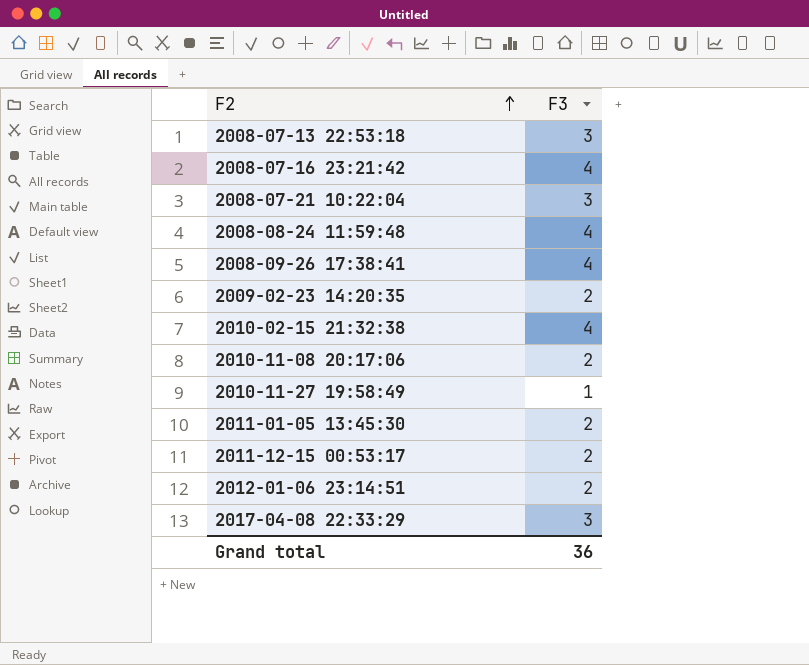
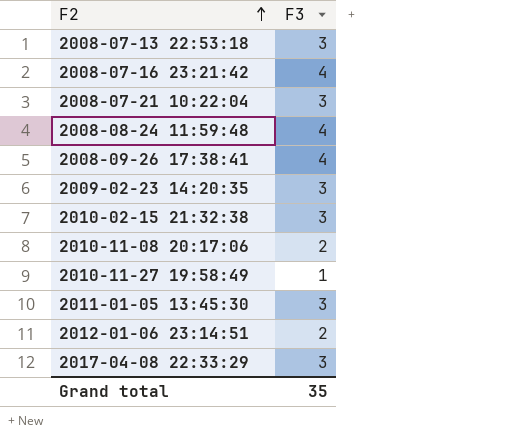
row 2011-12-15 00:53:17: 2 -> none
2009-02-23 14:20:35 | F3: 2 -> 3
2010-02-15 21:32:38 | F3: 4 -> 3
2011-01-05 13:45:30 | F3: 2 -> 3
Grand total | F3: 36 -> 35

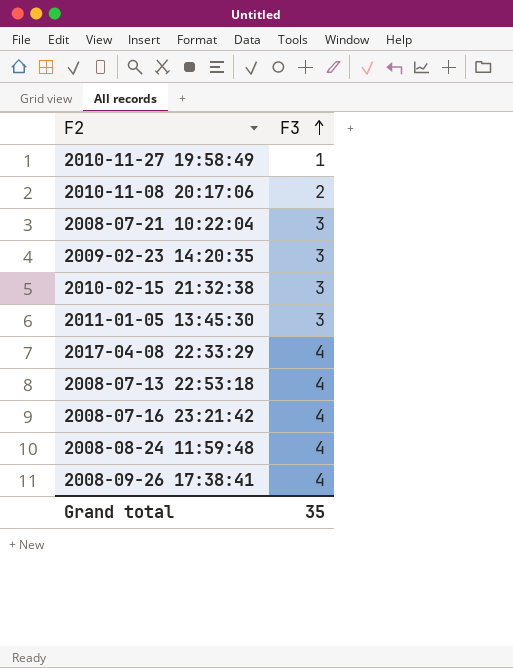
row order: F2 ascending -> F3 ascending
row 2012-01-06 23:14:51: 2 -> none
2017-04-08 22:33:29 | F3: 3 -> 4
2008-07-13 22:53:18 | F3: 3 -> 4

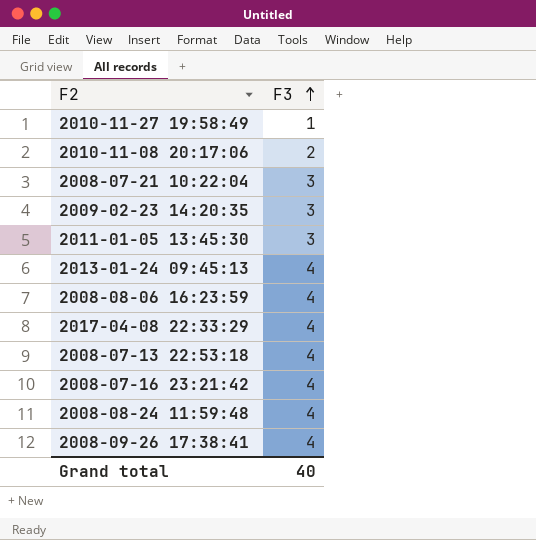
row 2010-02-15 21:32:38: 3 -> none
row 2013-01-24 09:45:13: none -> 4
row 2008-08-06 16:23:59: none -> 4
Grand total | F3: 35 -> 40

